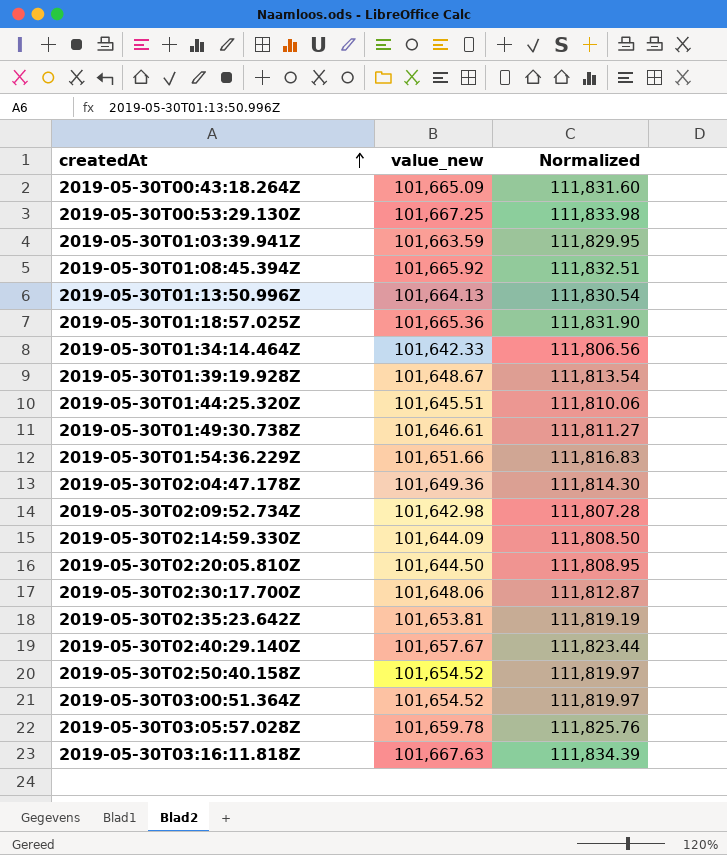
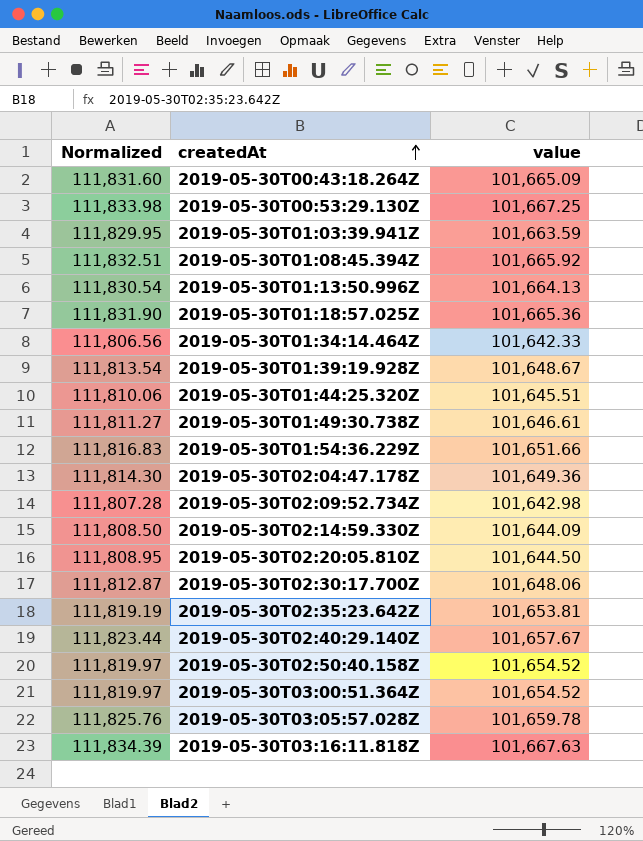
column Normalized | position: 3 -> 1
column name: value_new -> value

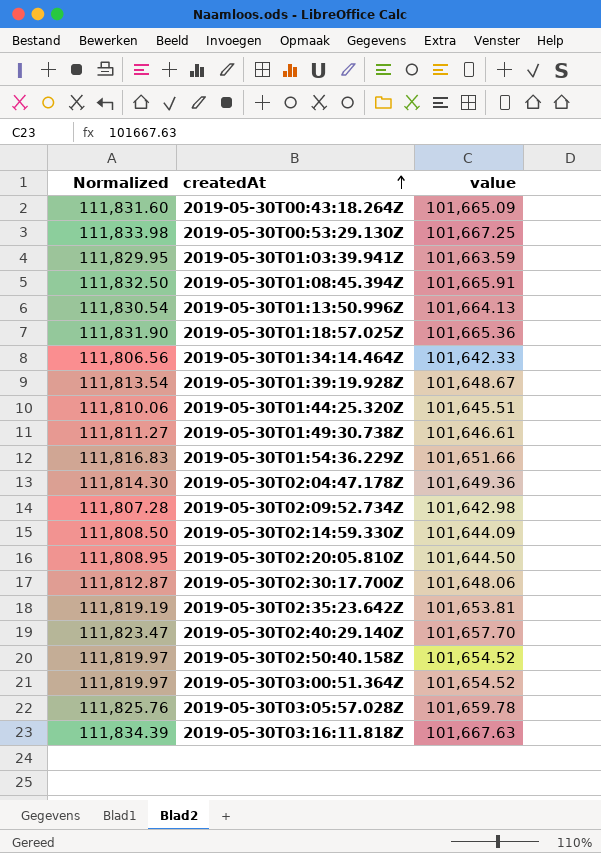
2019-05-30T01:08:45.394Z | Normalized: 111,832.51 -> 111,832.50
2019-05-30T01:08:45.394Z | value: 101,665.92 -> 101,665.91
2019-05-30T02:40:29.140Z | Normalized: 111,823.44 -> 111,823.47
2019-05-30T02:40:29.140Z | value: 101,657.67 -> 101,657.70

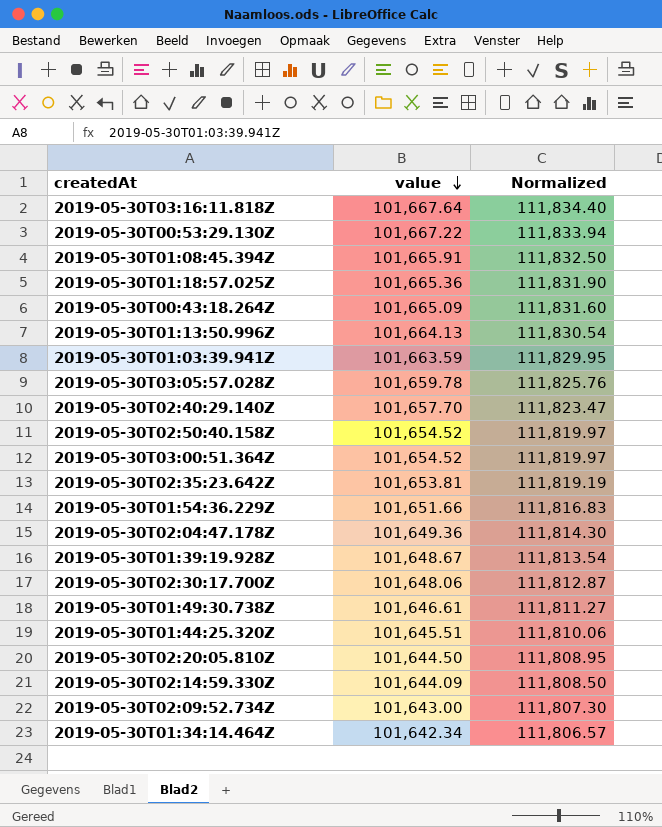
row order: createdAt ascending -> value descending
column Normalized | position: 1 -> 3
2019-05-30T03:16:11.818Z | value: 101,667.63 -> 101,667.64
2019-05-30T03:16:11.818Z | Normalized: 111,834.39 -> 111,834.40
2019-05-30T00:53:29.130Z | value: 101,667.25 -> 101,667.22
2019-05-30T00:53:29.130Z | Normalized: 111,833.98 -> 111,833.94
2019-05-30T02:09:52.734Z | value: 101,642.98 -> 101,643.00
2019-05-30T02:09:52.734Z | Normalized: 111,807.28 -> 111,807.30
2019-05-30T01:34:14.464Z | value: 101,642.33 -> 101,642.34
2019-05-30T01:34:14.464Z | Normalized: 111,806.56 -> 111,806.57

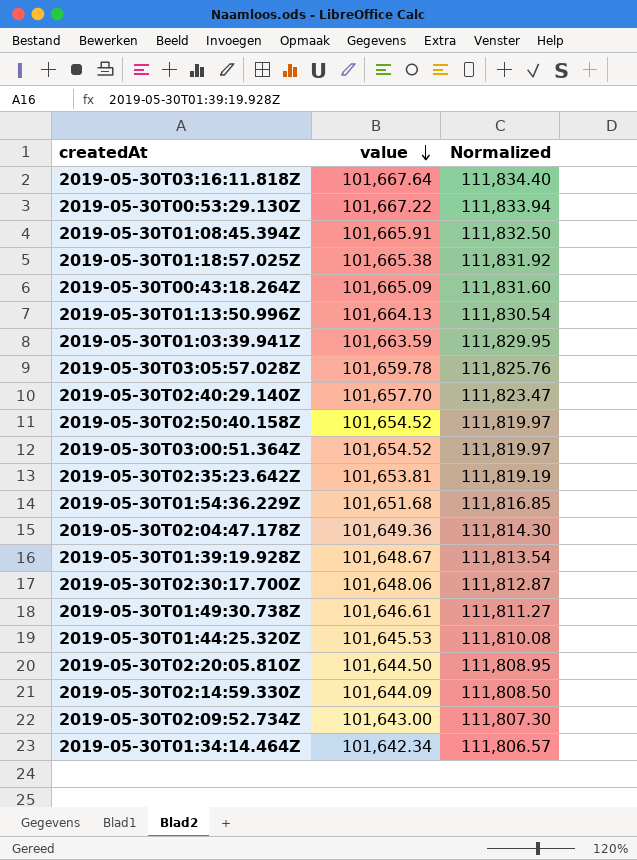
2019-05-30T01:18:57.025Z | value: 101,665.36 -> 101,665.38
2019-05-30T01:18:57.025Z | Normalized: 111,831.90 -> 111,831.92
2019-05-30T01:54:36.229Z | value: 101,651.66 -> 101,651.68
2019-05-30T01:54:36.229Z | Normalized: 111,816.83 -> 111,816.85
2019-05-30T01:44:25.320Z | value: 101,645.51 -> 101,645.53
2019-05-30T01:44:25.320Z | Normalized: 111,810.06 -> 111,810.08

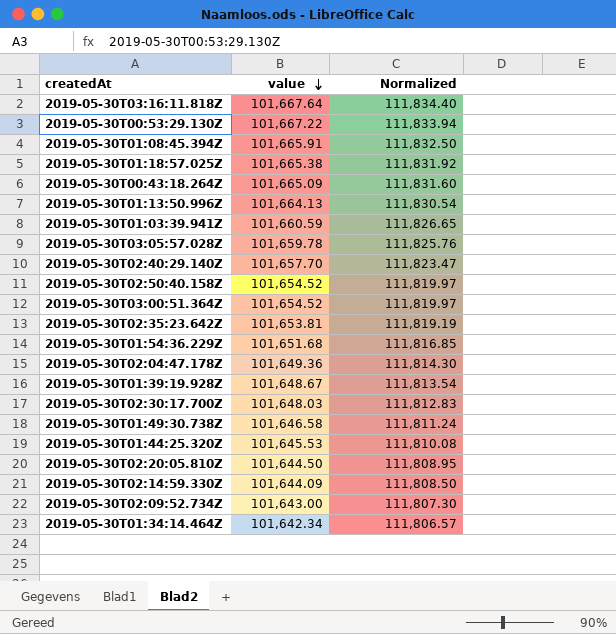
2019-05-30T01:03:39.941Z | value: 101,663.59 -> 101,660.59
2019-05-30T01:03:39.941Z | Normalized: 111,829.95 -> 111,826.65
2019-05-30T02:30:17.700Z | value: 101,648.06 -> 101,648.03
2019-05-30T02:30:17.700Z | Normalized: 111,812.87 -> 111,812.83
2019-05-30T01:49:30.738Z | value: 101,646.61 -> 101,646.58
2019-05-30T01:49:30.738Z | Normalized: 111,811.27 -> 111,811.24

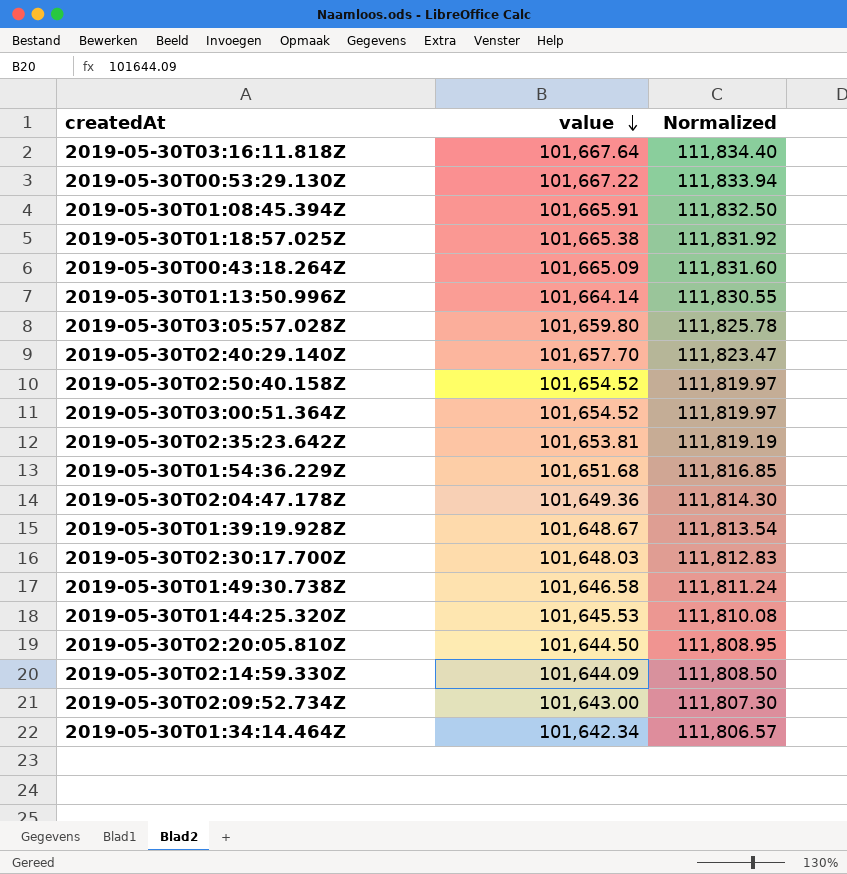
row 2019-05-30T01:03:39.941Z: 101,660.59 | 111,826.65 -> none
2019-05-30T01:13:50.996Z | value: 101,664.13 -> 101,664.14
2019-05-30T01:13:50.996Z | Normalized: 111,830.54 -> 111,830.55
2019-05-30T03:05:57.028Z | value: 101,659.78 -> 101,659.80
2019-05-30T03:05:57.028Z | Normalized: 111,825.76 -> 111,825.78

